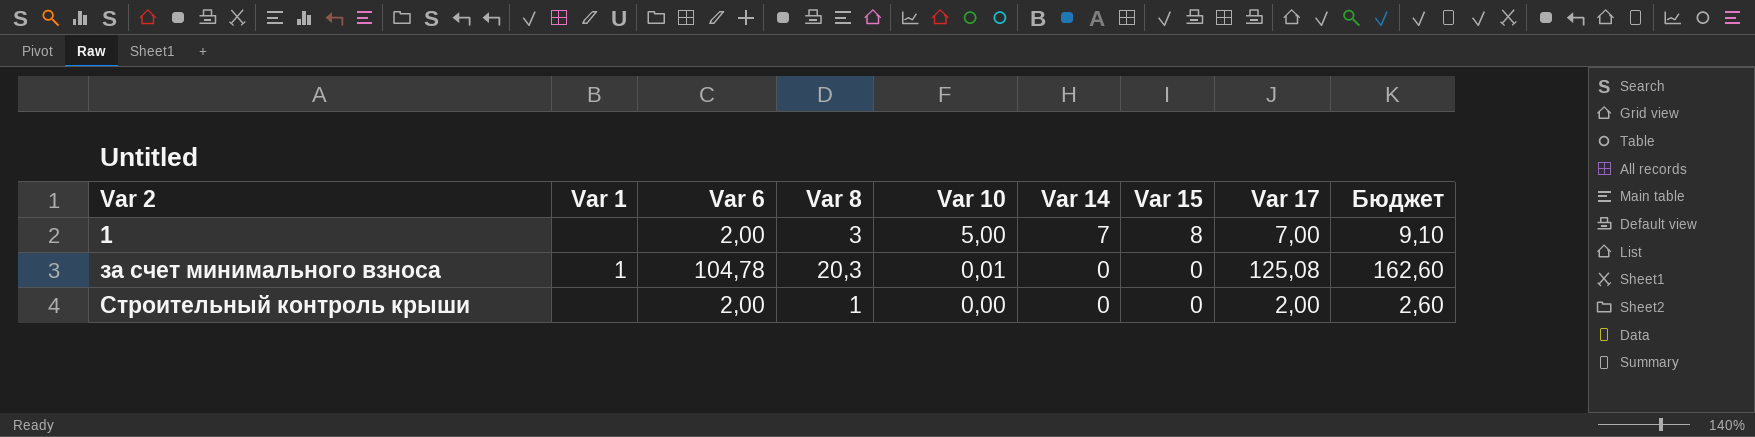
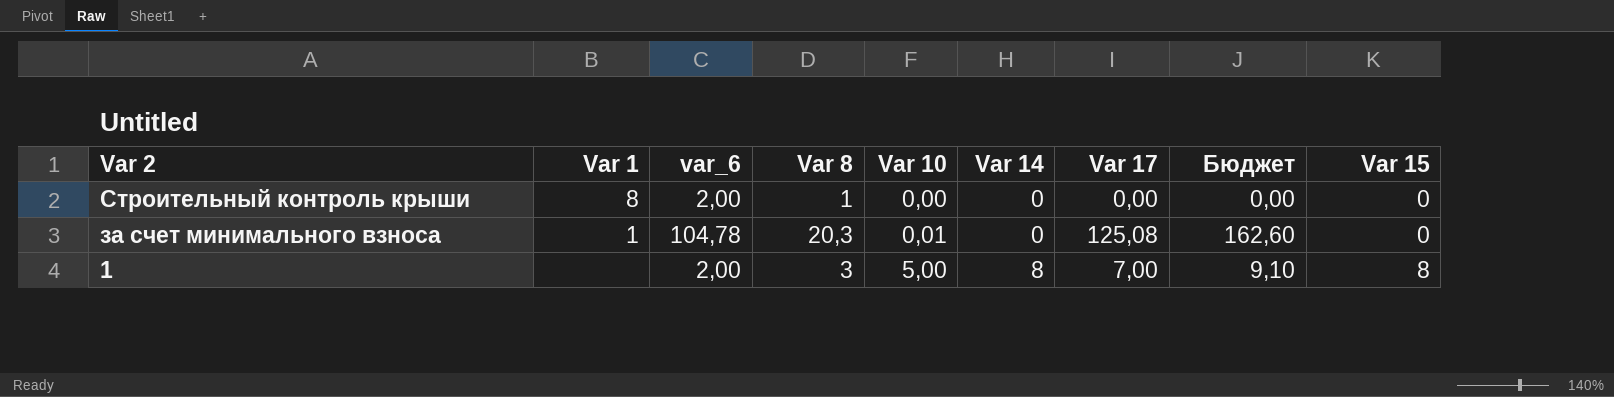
row order: Var 2 ascending -> Var 2 descending
column name: Var 6 -> var_6
column Var 15 | position: 7 -> 9
Строительный контроль крыши | Var 1: none -> 8
Строительный контроль крыши | Var 17: 2,00 -> 0,00
Строительный контроль крыши | Бюджет: 2,60 -> 0,00
1 | Var 14: 7 -> 8

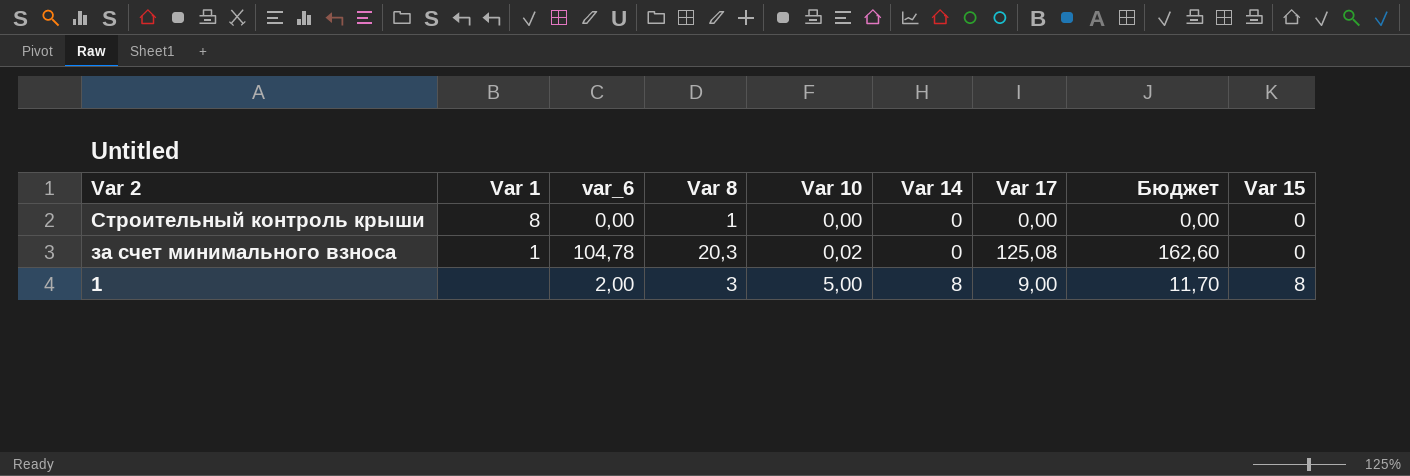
Строительный контроль крыши | var_6: 2,00 -> 0,00
за счет минимального взноса | Var 10: 0,01 -> 0,02
1 | Var 17: 7,00 -> 9,00
1 | Бюджет: 9,10 -> 11,70

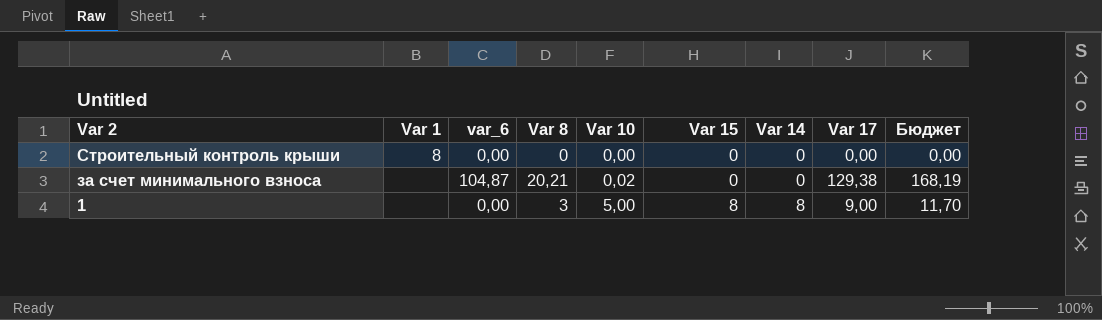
column Var 15 | position: 9 -> 6
Строительный контроль крыши | Var 8: 1 -> 0
за счет минимального взноса | Var 1: 1 -> none
за счет минимального взноса | var_6: 104,78 -> 104,87
за счет минимального взноса | Var 8: 20,3 -> 20,21
за счет минимального взноса | Var 17: 125,08 -> 129,38
за счет минимального взноса | Бюджет: 162,60 -> 168,19
1 | var_6: 2,00 -> 0,00

